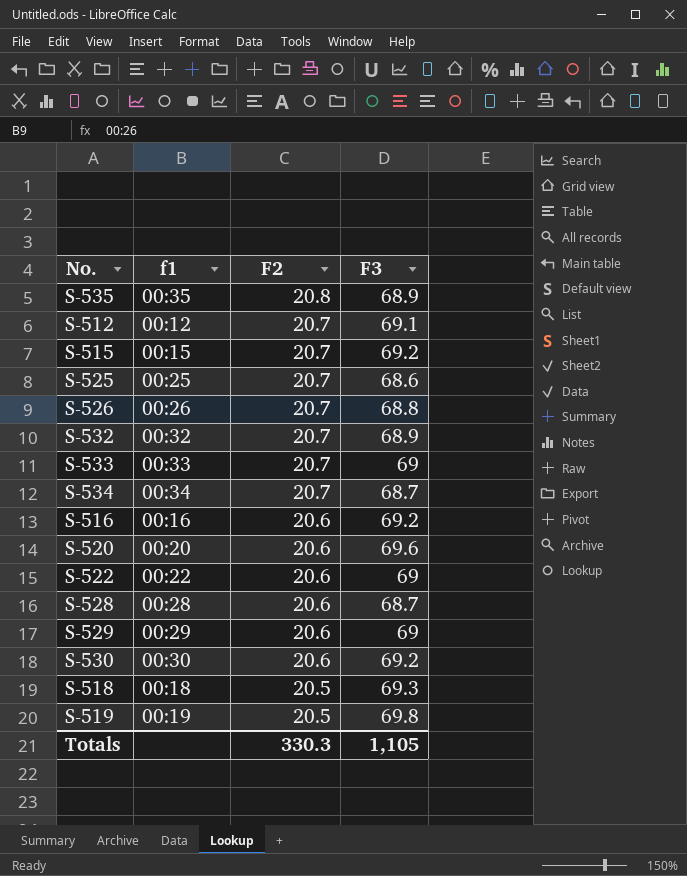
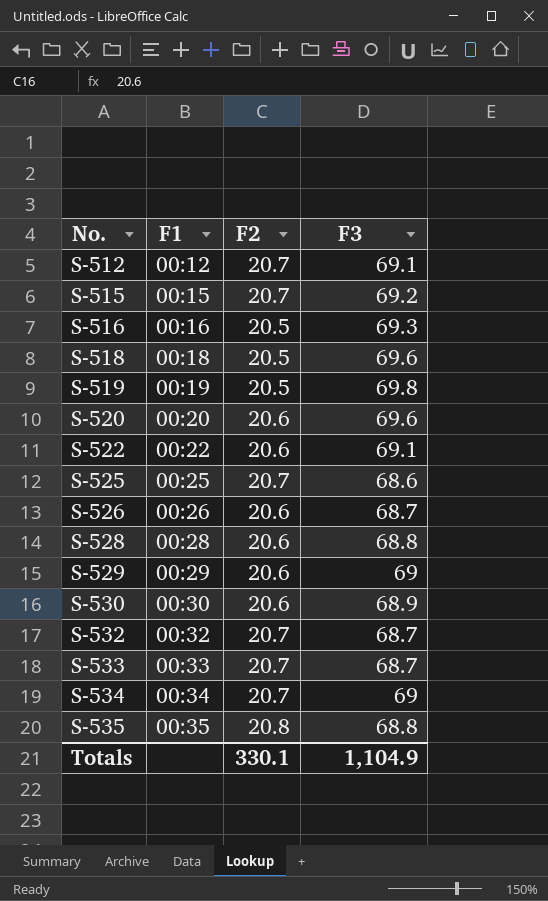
row order: F2 descending -> No. ascending
column name: f1 -> F1
S-516 | F2: 20.6 -> 20.5
S-516 | F3: 69.2 -> 69.3
S-518 | F3: 69.3 -> 69.6
S-522 | F3: 69 -> 69.1
S-526 | F2: 20.7 -> 20.6
S-526 | F3: 68.8 -> 68.7
S-528 | F3: 68.7 -> 68.8
S-530 | F3: 69.2 -> 68.9
S-532 | F3: 68.9 -> 68.7
S-533 | F3: 69 -> 68.7
S-534 | F3: 68.7 -> 69
S-535 | F3: 68.9 -> 68.8
Totals | F2: 330.3 -> 330.1
Totals | F3: 1,105 -> 1,104.9

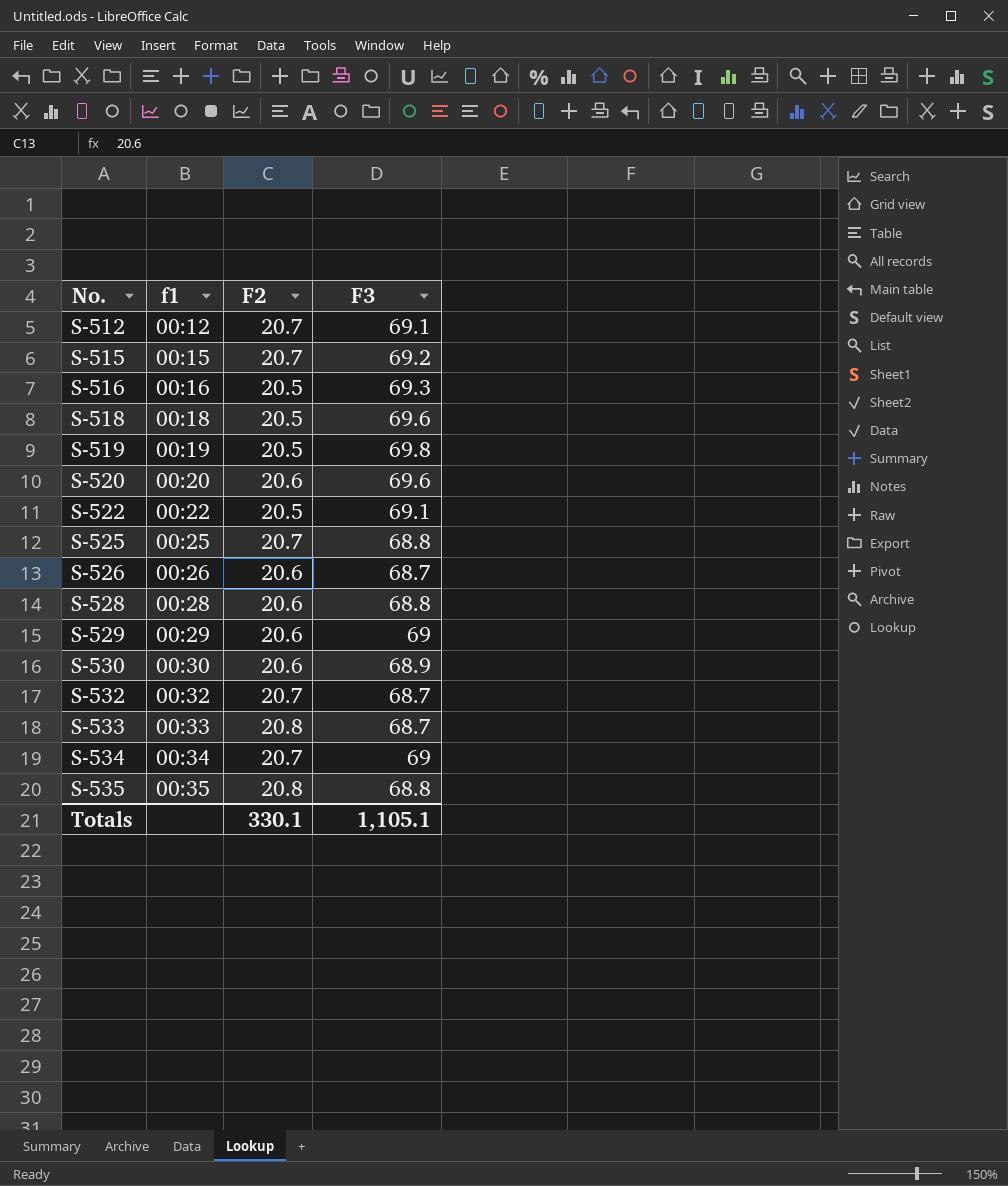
column name: F1 -> f1
S-522 | F2: 20.6 -> 20.5
S-525 | F3: 68.6 -> 68.8
S-533 | F2: 20.7 -> 20.8
Totals | F3: 1,104.9 -> 1,105.1

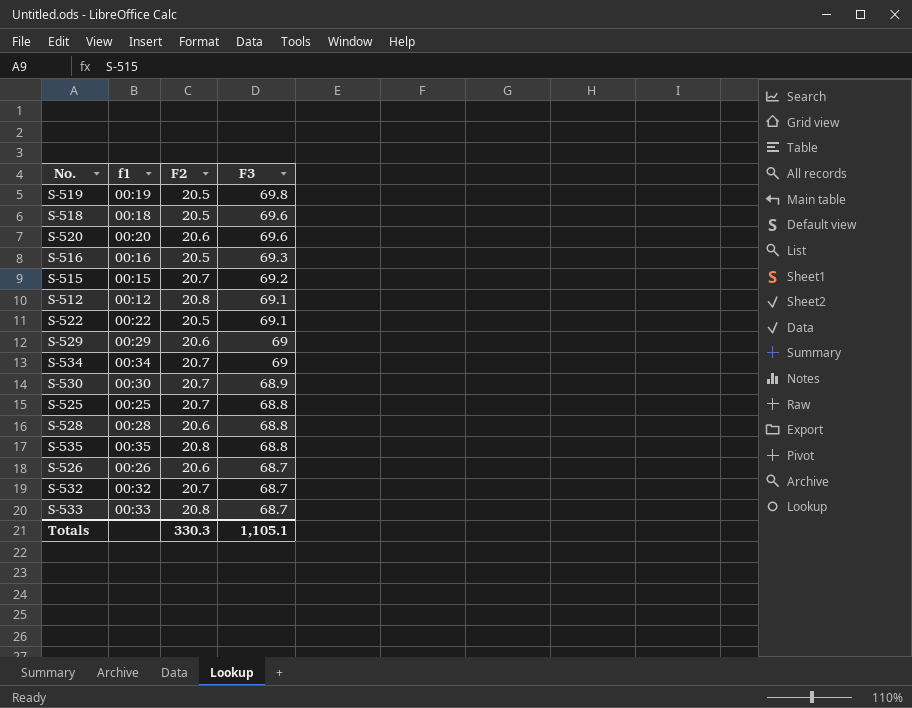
row order: No. ascending -> F3 descending
S-512 | F2: 20.7 -> 20.8
S-530 | F2: 20.6 -> 20.7
Totals | F2: 330.1 -> 330.3

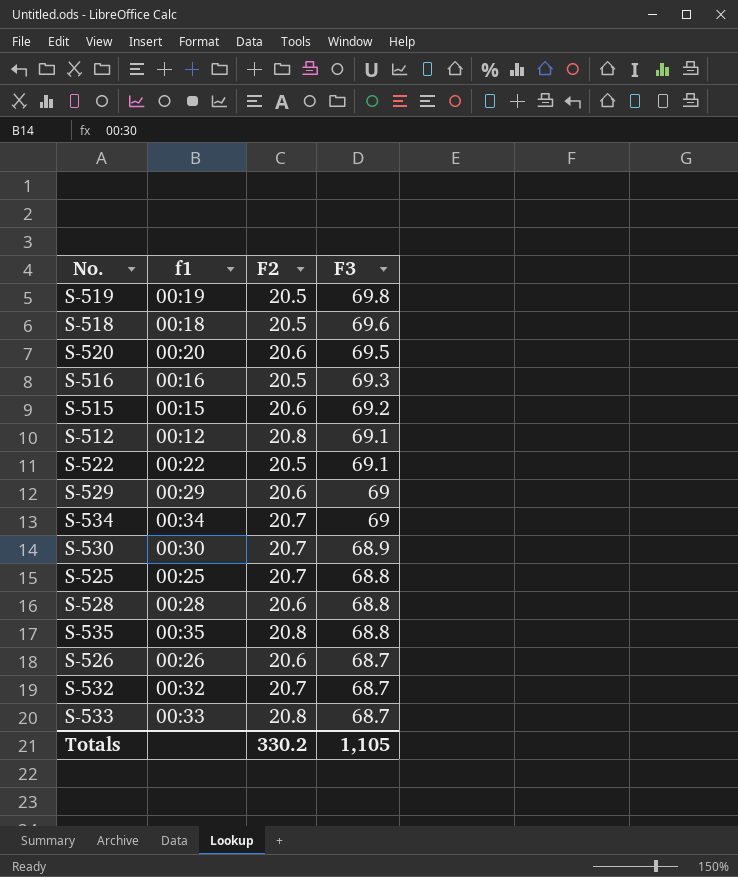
S-520 | F3: 69.6 -> 69.5
S-515 | F2: 20.7 -> 20.6
Totals | F2: 330.3 -> 330.2
Totals | F3: 1,105.1 -> 1,105

